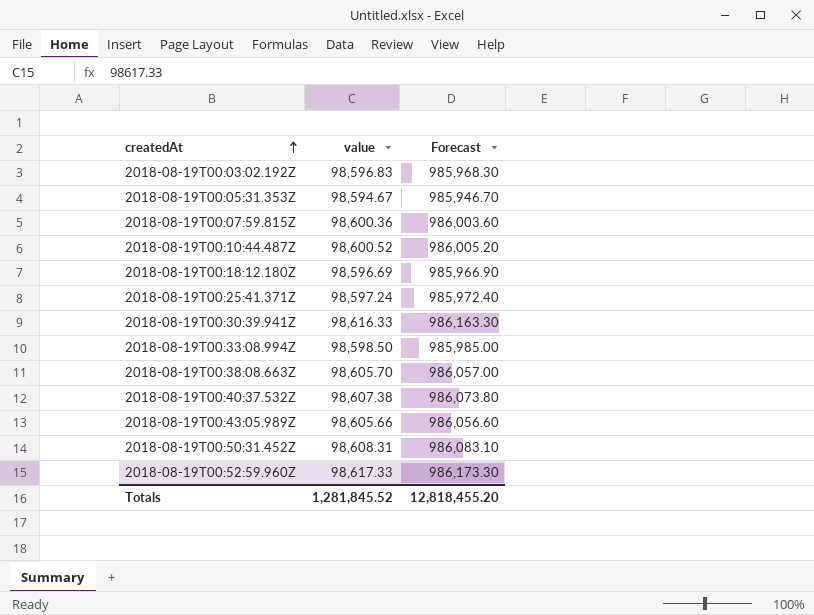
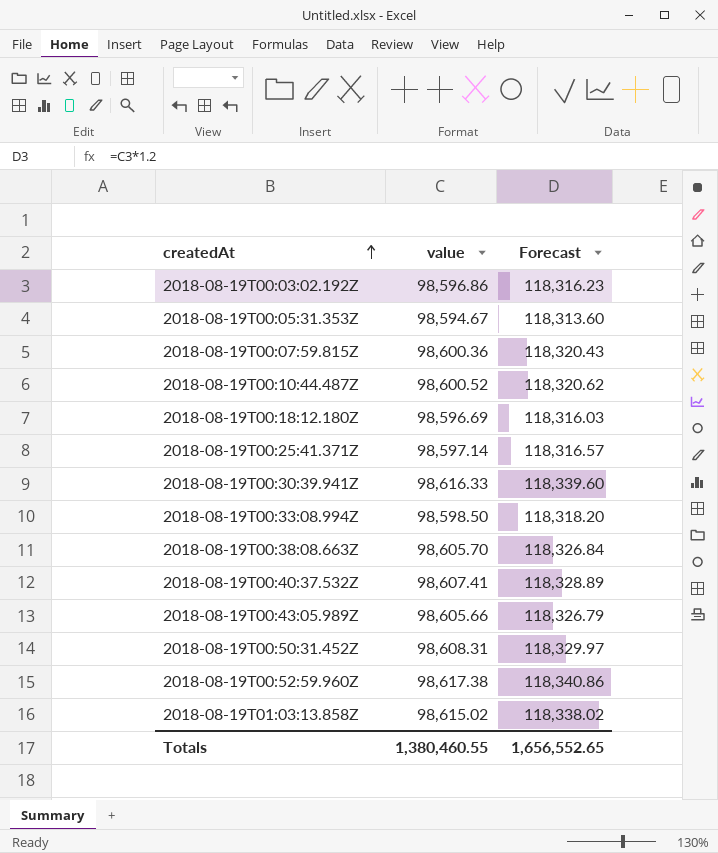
column Forecast | formula: [value] * 10 -> [value] * 1.2
2018-08-19T00:03:02.192Z | value: 98,596.83 -> 98,596.86
2018-08-19T00:25:41.371Z | value: 98,597.24 -> 98,597.14
2018-08-19T00:40:37.532Z | value: 98,607.38 -> 98,607.41
2018-08-19T00:52:59.960Z | value: 98,617.33 -> 98,617.38
row 2018-08-19T01:03:13.858Z: none -> 98,615.02 | 118,338.02
Totals | value: 1,281,845.52 -> 1,380,460.55
Totals | Forecast: 12,818,455.20 -> 1,656,552.65

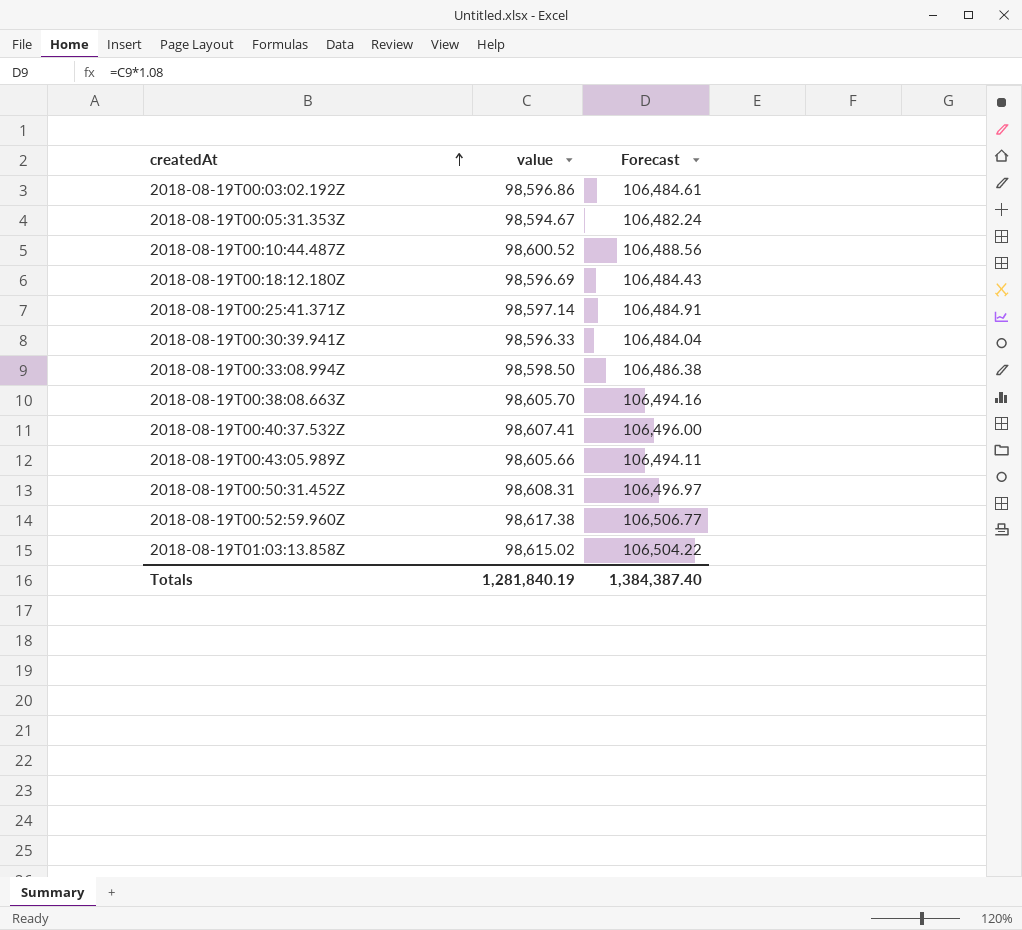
column Forecast | formula: [value] * 1.2 -> [value] * 1.08
row 2018-08-19T00:07:59.815Z: 98,600.36 | 118,320.43 -> none
2018-08-19T00:30:39.941Z | value: 98,616.33 -> 98,596.33
Totals | value: 1,380,460.55 -> 1,281,840.19
Totals | Forecast: 1,656,552.65 -> 1,384,387.40

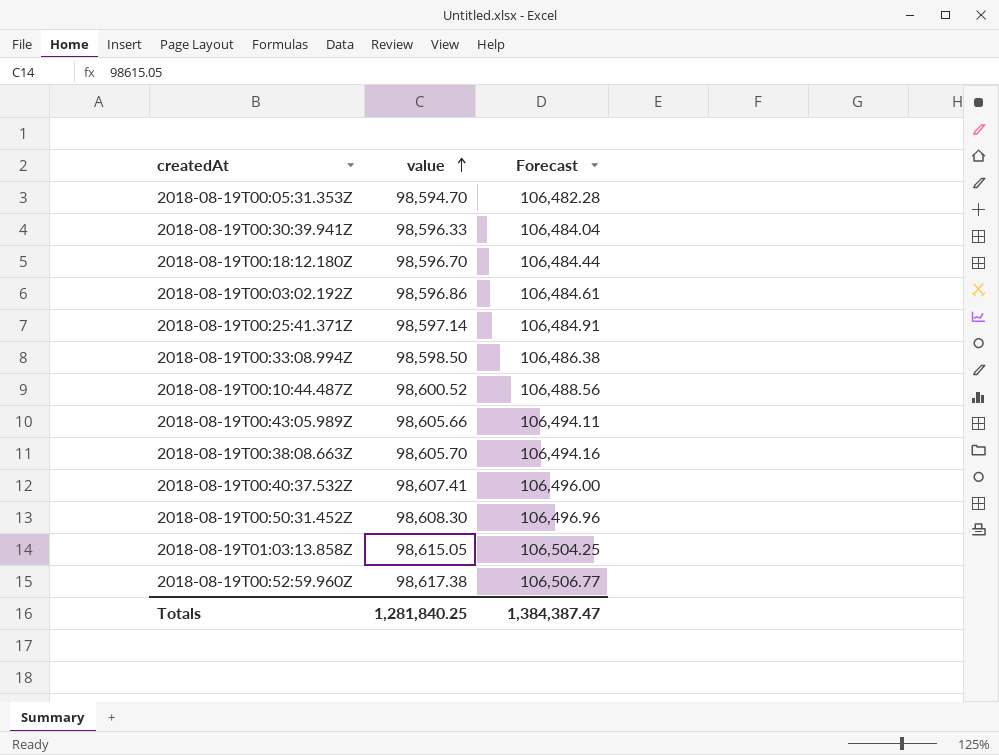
row order: createdAt ascending -> value ascending
2018-08-19T00:05:31.353Z | value: 98,594.67 -> 98,594.70
2018-08-19T00:05:31.353Z | Forecast: 106,482.24 -> 106,482.28
2018-08-19T00:18:12.180Z | value: 98,596.69 -> 98,596.70
2018-08-19T00:18:12.180Z | Forecast: 106,484.43 -> 106,484.44
2018-08-19T00:50:31.452Z | value: 98,608.31 -> 98,608.30
2018-08-19T00:50:31.452Z | Forecast: 106,496.97 -> 106,496.96
2018-08-19T01:03:13.858Z | value: 98,615.02 -> 98,615.05
2018-08-19T01:03:13.858Z | Forecast: 106,504.22 -> 106,504.25
Totals | value: 1,281,840.19 -> 1,281,840.25
Totals | Forecast: 1,384,387.40 -> 1,384,387.47

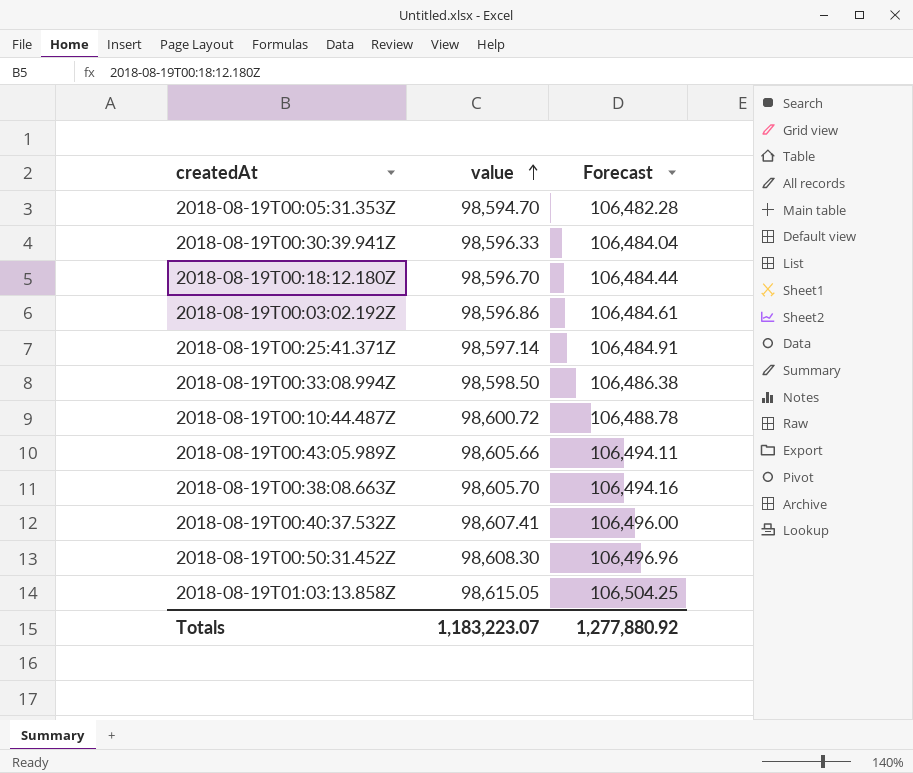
row 2018-08-19T00:52:59.960Z: 98,617.38 | 106,506.77 -> none
2018-08-19T00:10:44.487Z | value: 98,600.52 -> 98,600.72
2018-08-19T00:10:44.487Z | Forecast: 106,488.56 -> 106,488.78
Totals | value: 1,281,840.25 -> 1,183,223.07
Totals | Forecast: 1,384,387.47 -> 1,277,880.92

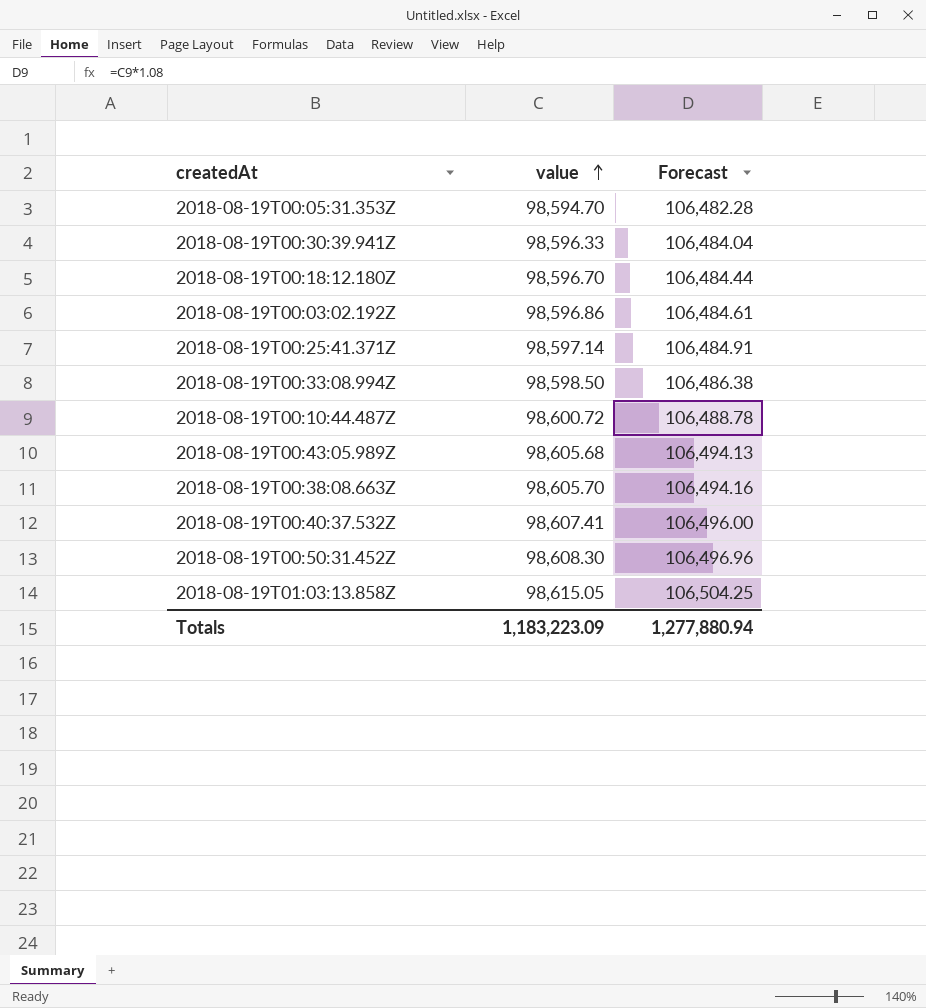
2018-08-19T00:43:05.989Z | value: 98,605.66 -> 98,605.68
2018-08-19T00:43:05.989Z | Forecast: 106,494.11 -> 106,494.13
Totals | value: 1,183,223.07 -> 1,183,223.09
Totals | Forecast: 1,277,880.92 -> 1,277,880.94

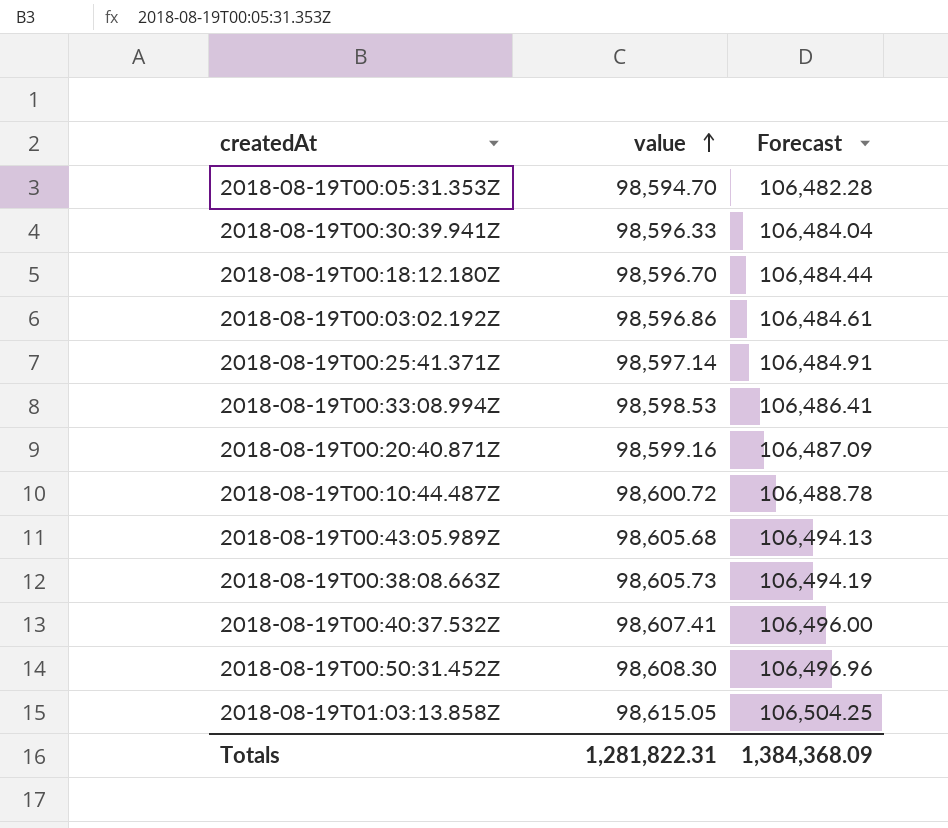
2018-08-19T00:33:08.994Z | value: 98,598.50 -> 98,598.53
2018-08-19T00:33:08.994Z | Forecast: 106,486.38 -> 106,486.41
row 2018-08-19T00:20:40.871Z: none -> 98,599.16 | 106,487.09
2018-08-19T00:38:08.663Z | value: 98,605.70 -> 98,605.73
2018-08-19T00:38:08.663Z | Forecast: 106,494.16 -> 106,494.19
Totals | value: 1,183,223.09 -> 1,281,822.31
Totals | Forecast: 1,277,880.94 -> 1,384,368.09

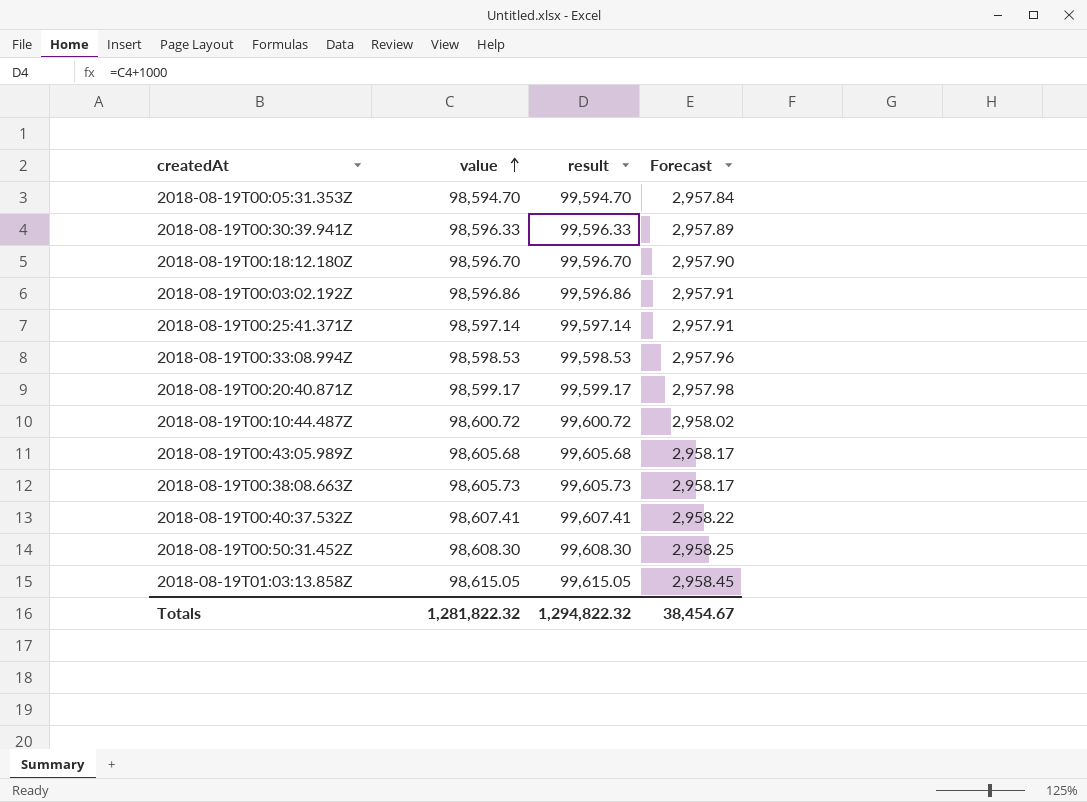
column result | formula: none -> [value] + 1000
column Forecast | formula: [value] * 1.08 -> [value] * 0.03
2018-08-19T00:20:40.871Z | value: 98,599.16 -> 98,599.17
Totals | value: 1,281,822.31 -> 1,281,822.32
Totals | Forecast: 1,384,368.09 -> 38,454.67

